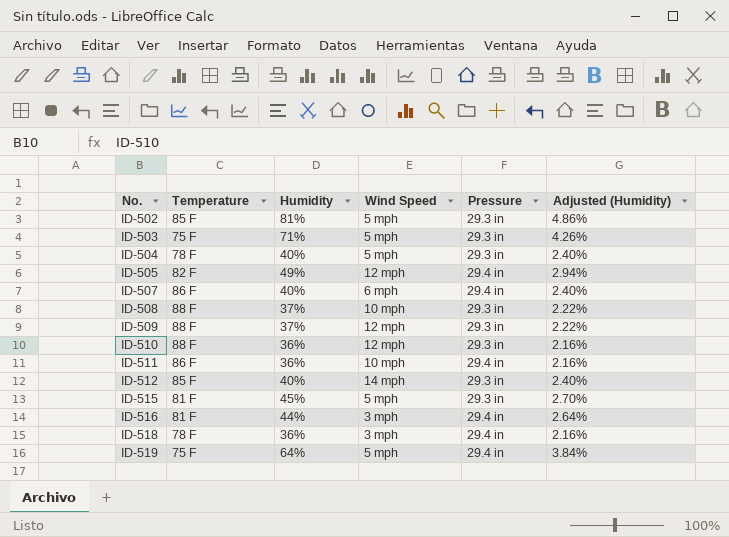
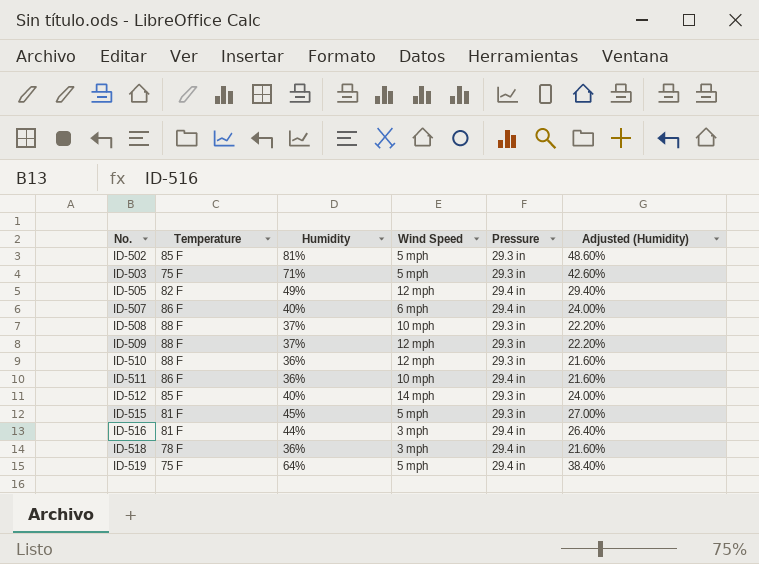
column Adjusted (Humidity) | formula: [Humidity] * 0.06 -> [Humidity] * 0.6
row ID-504: 78 F | 40% | 5 mph | 29.3 in | 2.40% -> none

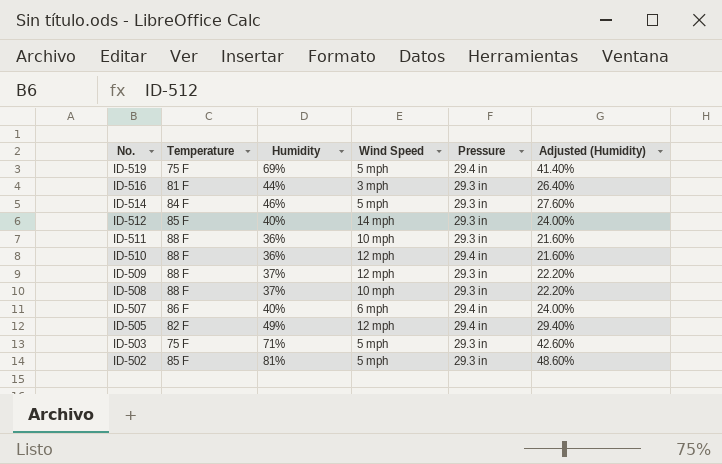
row order: No. ascending -> No. descending
row ID-515: 81 F | 45% | 5 mph | 29.3 in | 27.00% -> none
row ID-518: 78 F | 36% | 3 mph | 29.4 in | 21.60% -> none
ID-519 | Humidity: 64% -> 69%
ID-519 | Adjusted (Humidity): 38.40% -> 41.40%
ID-516 | Pressure: 29.4 in -> 29.3 in
row ID-514: none -> 84 F | 46% | 5 mph | 29.3 in | 27.60%
ID-511 | Temperature: 86 F -> 88 F
ID-511 | Pressure: 29.4 in -> 29.3 in
ID-510 | Pressure: 29.3 in -> 29.4 in

